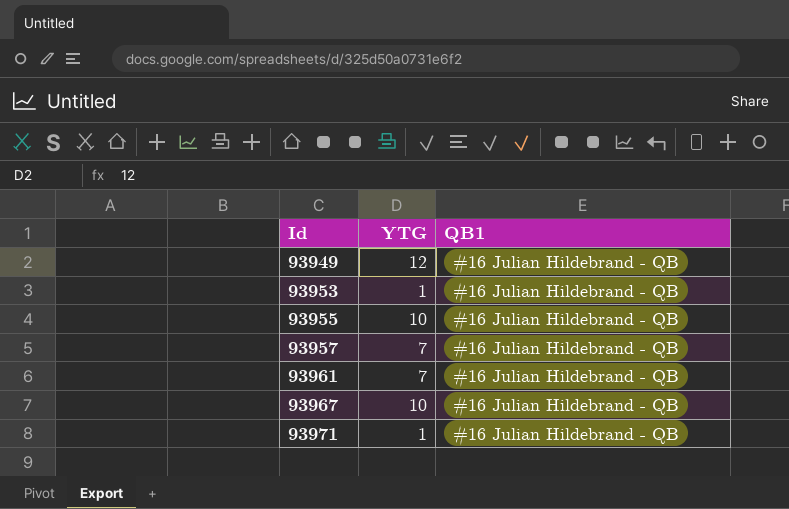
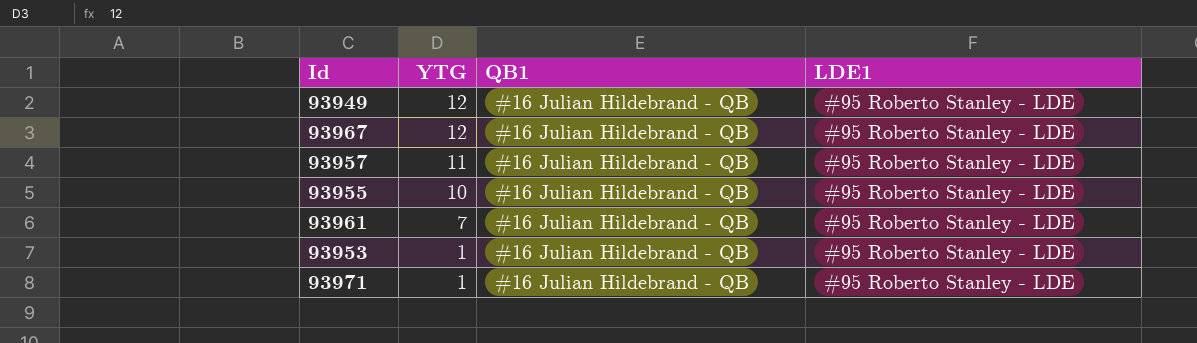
row order: Id ascending -> YTG descending
column LDE1 | position: none -> 4
93967 | YTG: 10 -> 12
93957 | YTG: 7 -> 11

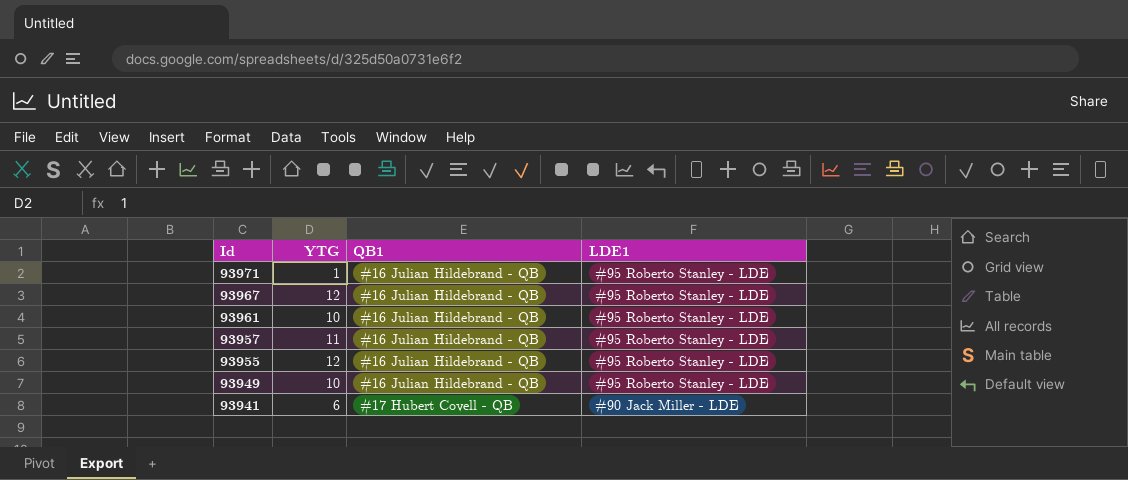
row order: YTG descending -> Id descending
row 93953: 1 | #16 Julian Hildebrand - QB | #95 Roberto Stanley - LDE -> none
93961 | YTG: 7 -> 10
93955 | YTG: 10 -> 12
93949 | YTG: 12 -> 10
row 93941: none -> 6 | #17 Hubert Covell - QB | #90 Jack Miller - LDE

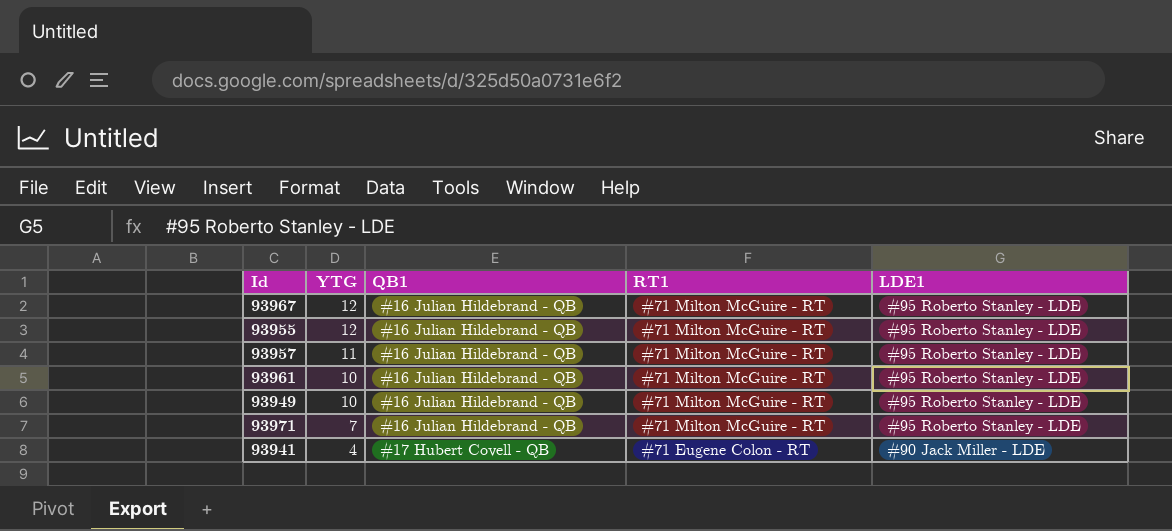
row order: Id descending -> YTG descending
column RT1 | position: none -> 4
93971 | YTG: 1 -> 7
93941 | YTG: 6 -> 4

